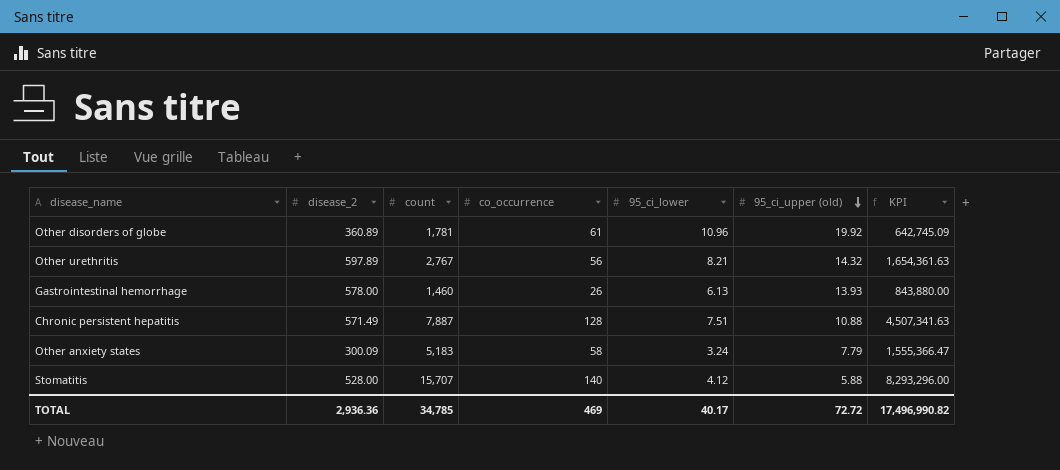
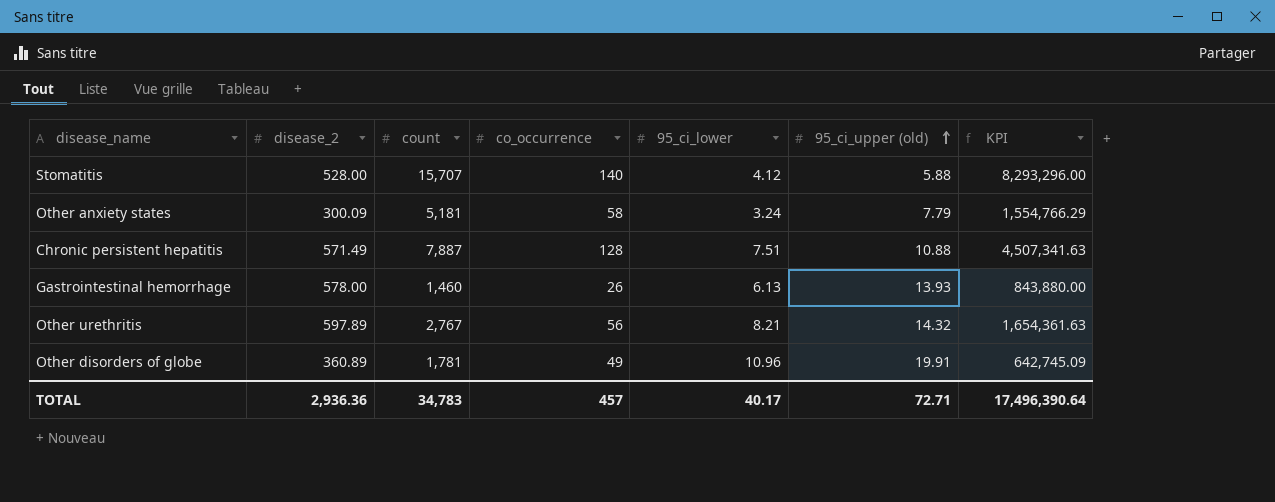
row order: 95_ci_upper (old) descending -> 95_ci_upper (old) ascending
Other anxiety states | count: 5,183 -> 5,181
Other anxiety states | KPI: 1,555,366.47 -> 1,554,766.29
Other disorders of globe | co_occurrence: 61 -> 49
Other disorders of globe | 95_ci_upper (old): 19.92 -> 19.91
TOTAL | count: 34,785 -> 34,783
TOTAL | co_occurrence: 469 -> 457
TOTAL | 95_ci_upper (old): 72.72 -> 72.71
TOTAL | KPI: 17,496,990.82 -> 17,496,390.64

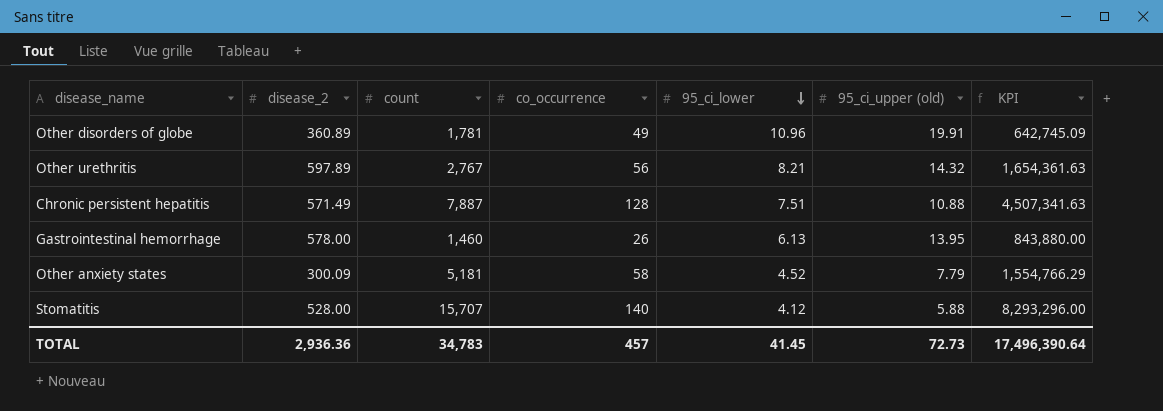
row order: 95_ci_upper (old) ascending -> 95_ci_lower descending
Gastrointestinal hemorrhage | 95_ci_upper (old): 13.93 -> 13.95
Other anxiety states | 95_ci_lower: 3.24 -> 4.52
TOTAL | 95_ci_lower: 40.17 -> 41.45
TOTAL | 95_ci_upper (old): 72.71 -> 72.73

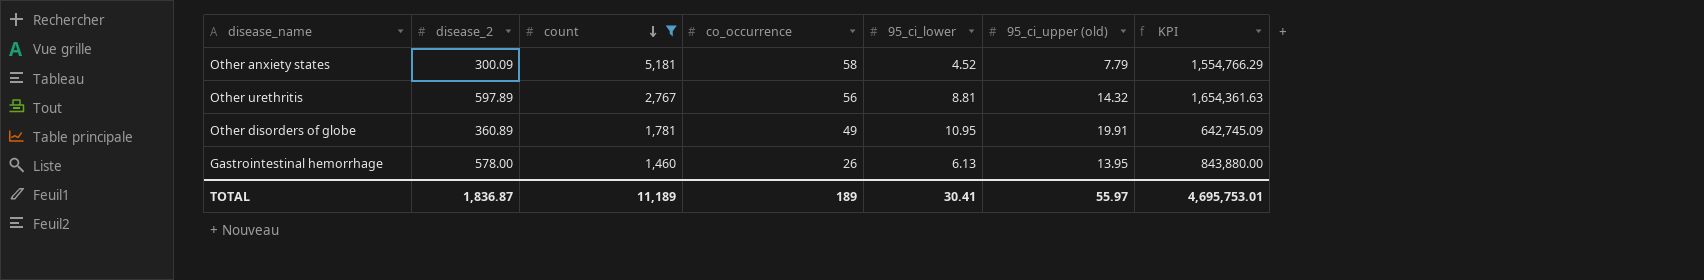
filter: none -> count <= 5,181
row order: 95_ci_lower descending -> count descending
Other urethritis | 95_ci_lower: 8.21 -> 8.81
Other disorders of globe | 95_ci_lower: 10.96 -> 10.95
TOTAL | disease_2: 2,936.36 -> 1,836.87
TOTAL | count: 34,783 -> 11,189
TOTAL | co_occurrence: 457 -> 189
TOTAL | 95_ci_lower: 41.45 -> 30.41
TOTAL | 95_ci_upper (old): 72.73 -> 55.97
TOTAL | KPI: 17,496,390.64 -> 4,695,753.01

